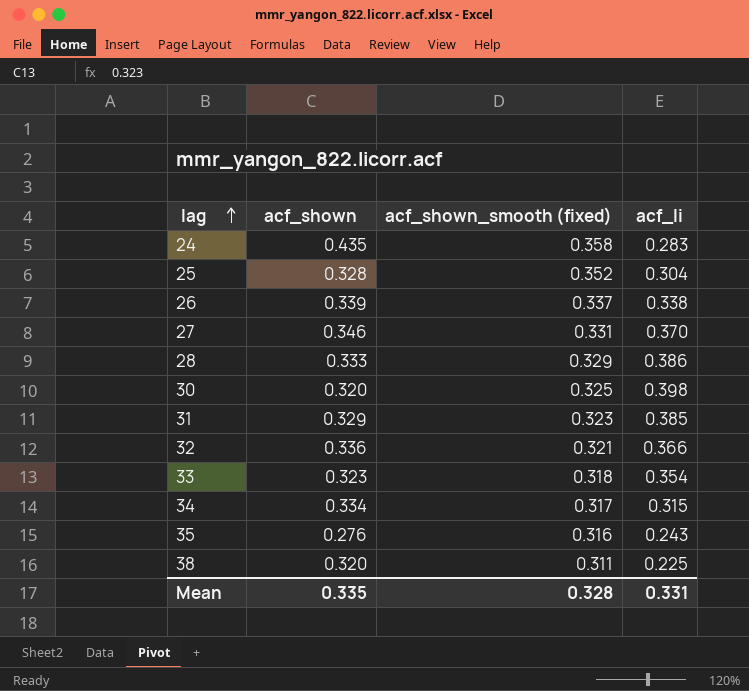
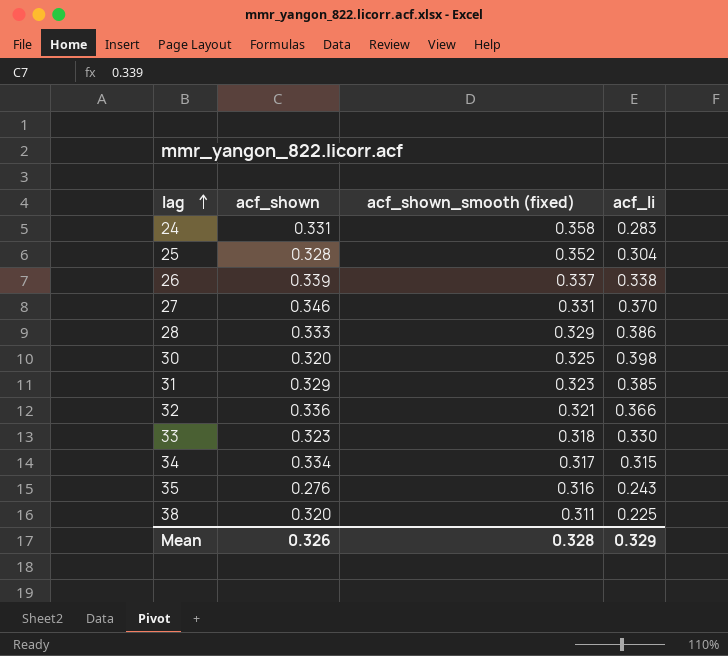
24 | acf_shown: 0.435 -> 0.331
33 | acf_li: 0.354 -> 0.330
Mean | acf_shown: 0.335 -> 0.326
Mean | acf_li: 0.331 -> 0.329

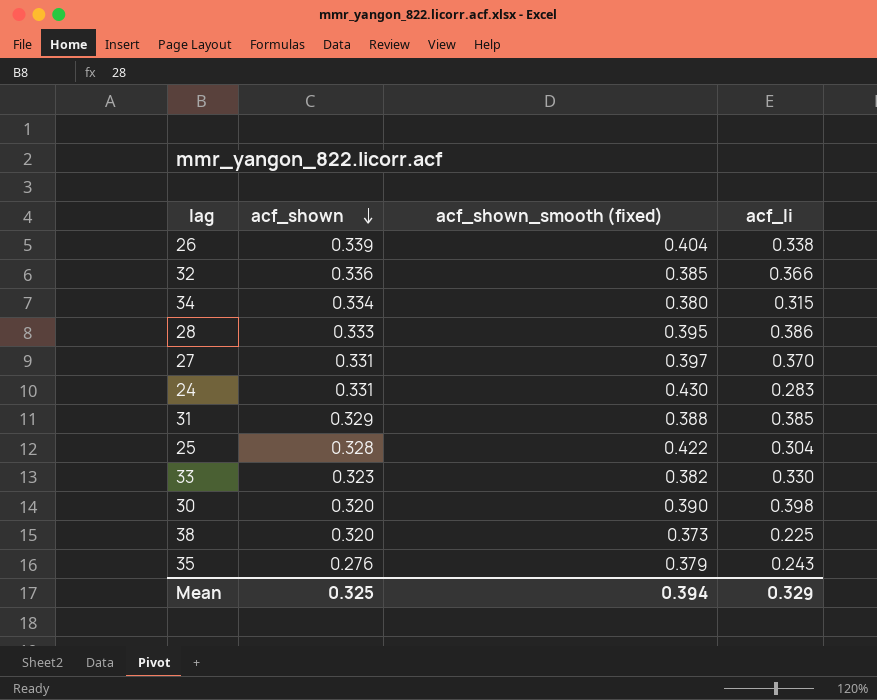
row order: lag ascending -> acf_shown descending
26 | acf_shown_smooth (fixed): 0.337 -> 0.404
32 | acf_shown_smooth (fixed): 0.321 -> 0.385
34 | acf_shown_smooth (fixed): 0.317 -> 0.380
28 | acf_shown_smooth (fixed): 0.329 -> 0.395
27 | acf_shown: 0.346 -> 0.331
27 | acf_shown_smooth (fixed): 0.331 -> 0.397
24 | acf_shown_smooth (fixed): 0.358 -> 0.430
31 | acf_shown_smooth (fixed): 0.323 -> 0.388
25 | acf_shown_smooth (fixed): 0.352 -> 0.422
33 | acf_shown_smooth (fixed): 0.318 -> 0.382
30 | acf_shown_smooth (fixed): 0.325 -> 0.390
38 | acf_shown_smooth (fixed): 0.311 -> 0.373
35 | acf_shown_smooth (fixed): 0.316 -> 0.379
Mean | acf_shown: 0.326 -> 0.325
Mean | acf_shown_smooth (fixed): 0.328 -> 0.394

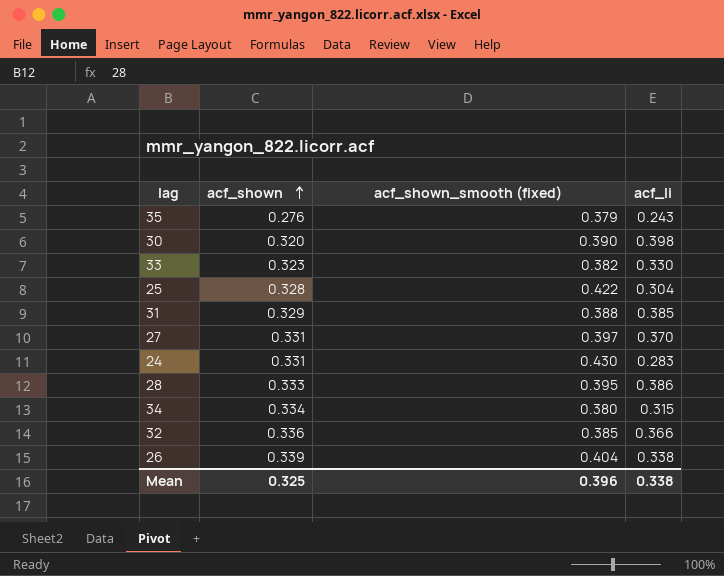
row order: acf_shown descending -> acf_shown ascending
row 38: 0.320 | 0.373 | 0.225 -> none
Mean | acf_shown_smooth (fixed): 0.394 -> 0.396
Mean | acf_li: 0.329 -> 0.338

